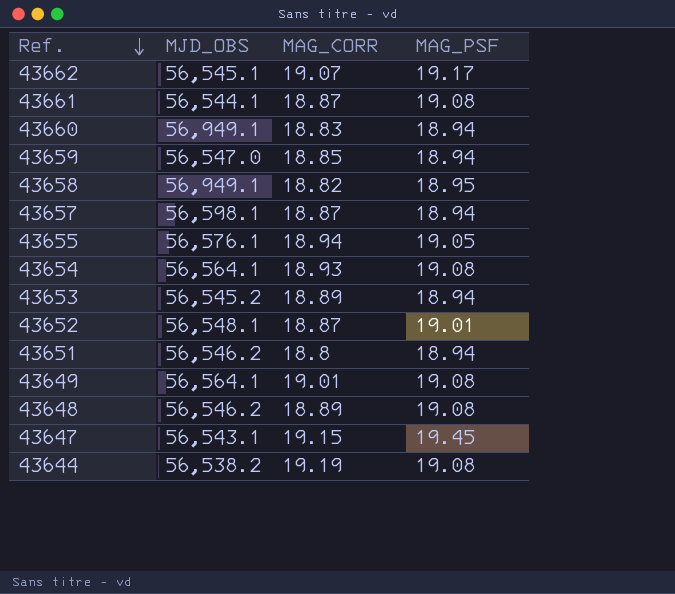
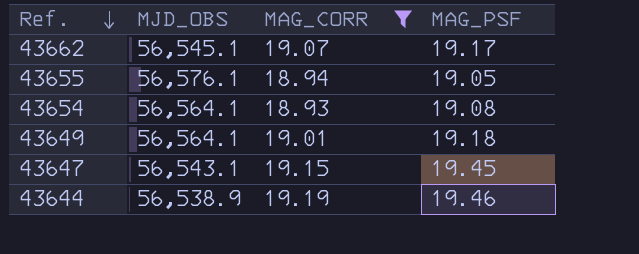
filter: none -> MAG_CORR >= 18.93
43649 | MAG_PSF: 19.08 -> 19.18
43644 | MJD_OBS: 56,538.2 -> 56,538.9
43644 | MAG_PSF: 19.08 -> 19.46

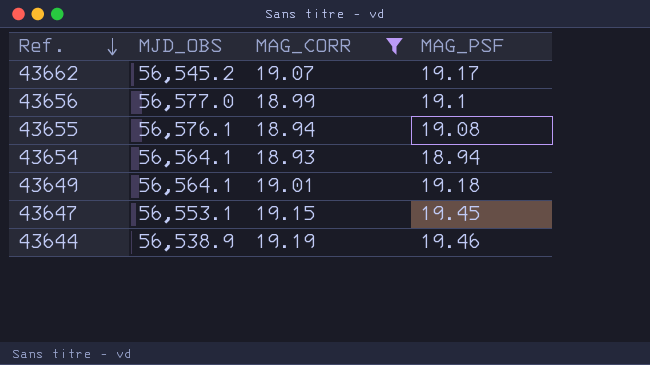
43662 | MJD_OBS: 56,545.1 -> 56,545.2
row 43656: none -> 56,577.0 | 18.99 | 19.1
43655 | MAG_PSF: 19.05 -> 19.08
43654 | MAG_PSF: 19.08 -> 18.94
43647 | MJD_OBS: 56,543.1 -> 56,553.1

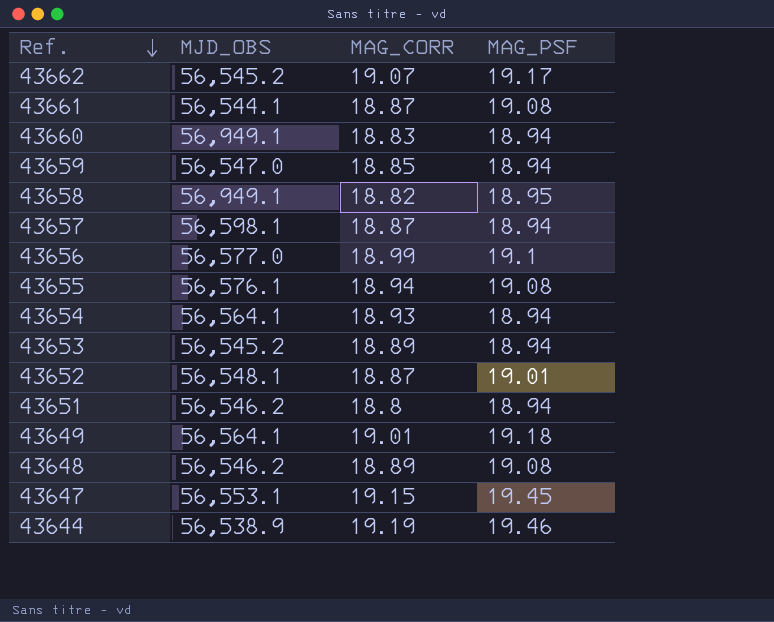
filter: MAG_CORR >= 18.93 -> none

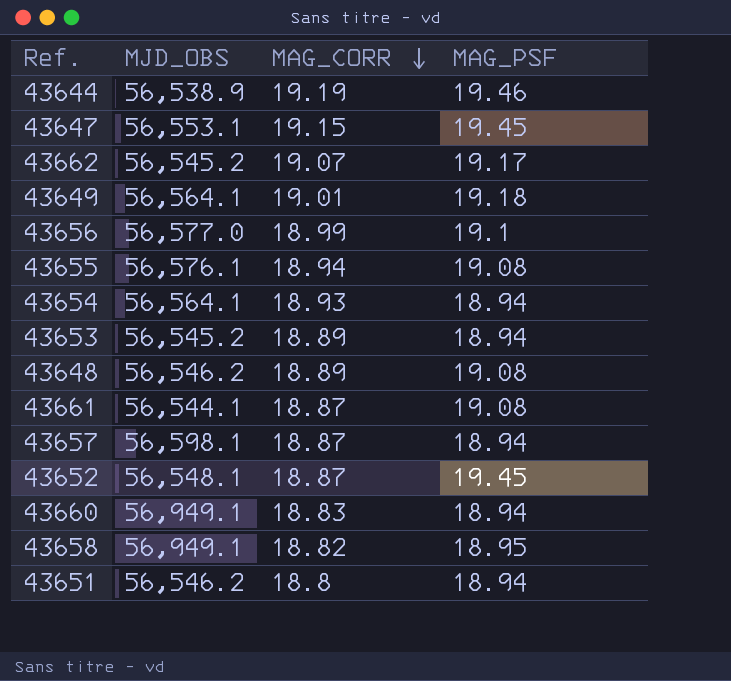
row order: Ref. descending -> MAG_CORR descending
row 43659: 56,547.0 | 18.85 | 18.94 -> none
43652 | MAG_PSF: 19.01 -> 19.45

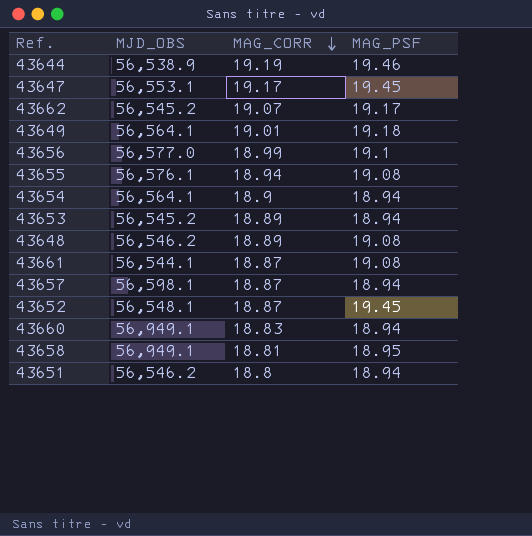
43647 | MAG_CORR: 19.15 -> 19.17
43654 | MAG_CORR: 18.93 -> 18.9
43658 | MAG_CORR: 18.82 -> 18.81

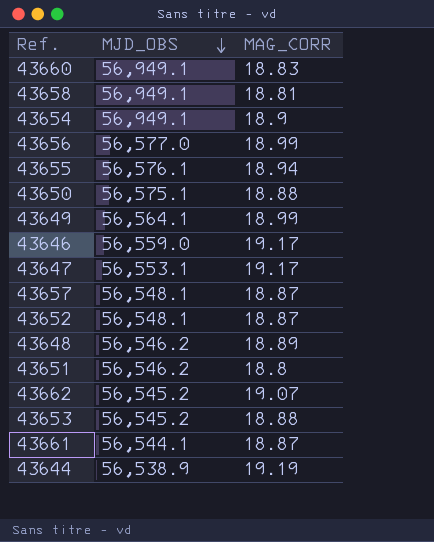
row order: MAG_CORR descending -> MJD_OBS descending
column MAG_PSF | position: 4 -> none
43654 | MJD_OBS: 56,564.1 -> 56,949.1
row 43650: none -> 56,575.1 | 18.88
43649 | MAG_CORR: 19.01 -> 18.99
row 43646: none -> 56,559.0 | 19.17
43657 | MJD_OBS: 56,598.1 -> 56,548.1
43653 | MAG_CORR: 18.89 -> 18.88

